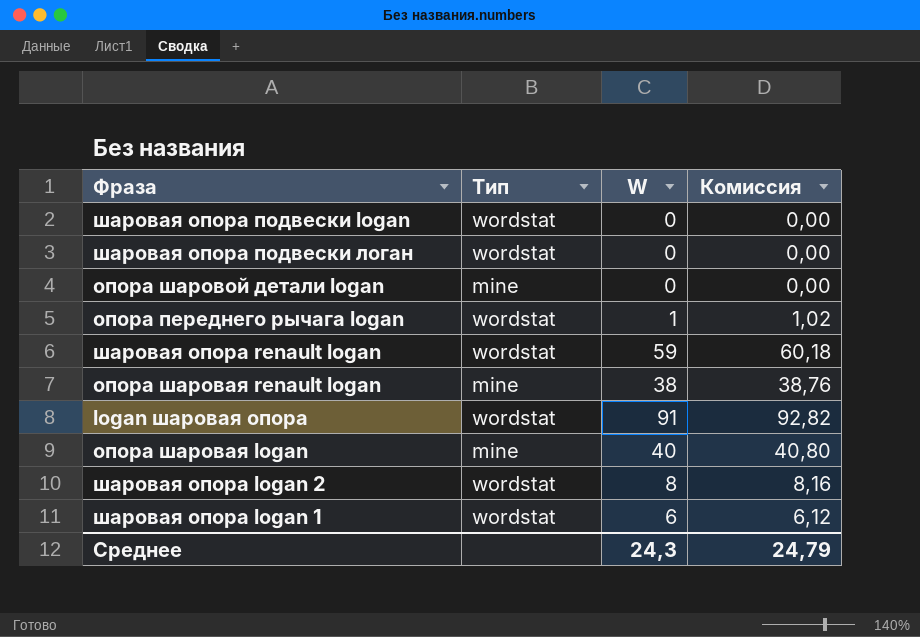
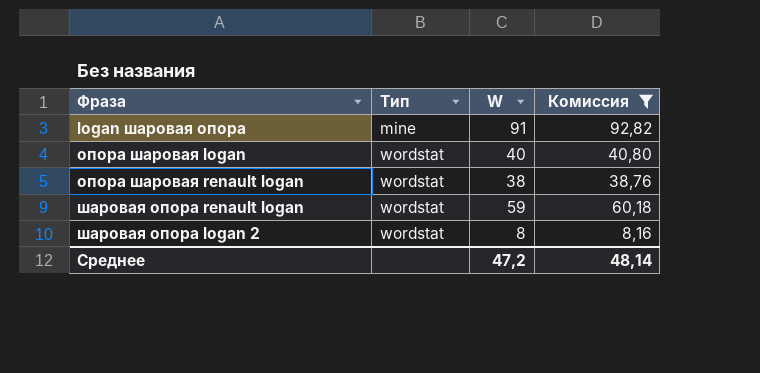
filter: none -> Комиссия >= 8,16
row order: none -> Тип ascending
logan шаровая опора | Тип: wordstat -> mine
опора шаровая logan | Тип: mine -> wordstat
опора шаровая renault logan | Тип: mine -> wordstat
Среднее | W: 24,3 -> 47,2
Среднее | Комиссия: 24,79 -> 48,14

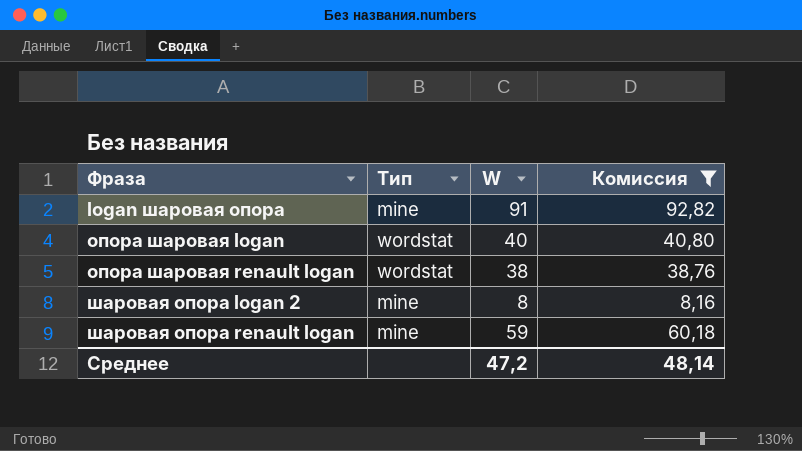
row order: Тип ascending -> Фраза ascending
шаровая опора logan 2 | Тип: wordstat -> mine
шаровая опора renault logan | Тип: wordstat -> mine

